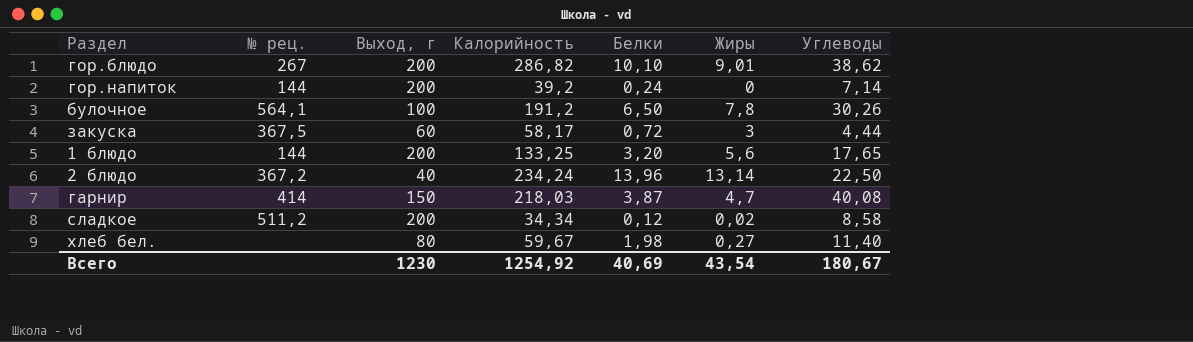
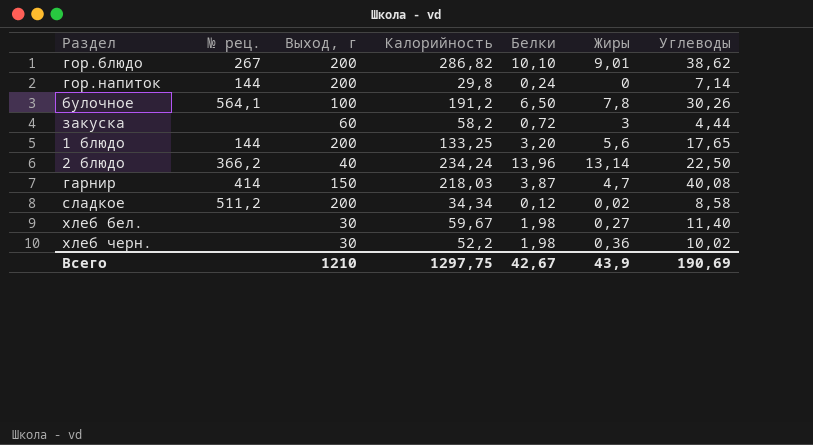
гор.напиток | Калорийность: 39,2 -> 29,8
закуска | № рец.: 367,5 -> none
закуска | Калорийность: 58,17 -> 58,2
2 блюдо | № рец.: 367,2 -> 366,2
хлеб бел. | Выход, г: 80 -> 30
row хлеб черн.: none -> none | 30 | 52,2 | 1,98 | 0,36 | 10,02
Всего | Выход, г: 1230 -> 1210
Всего | Калорийность: 1254,92 -> 1297,75
Всего | Белки: 40,69 -> 42,67
Всего | Жиры: 43,54 -> 43,9
Всего | Углеводы: 180,67 -> 190,69

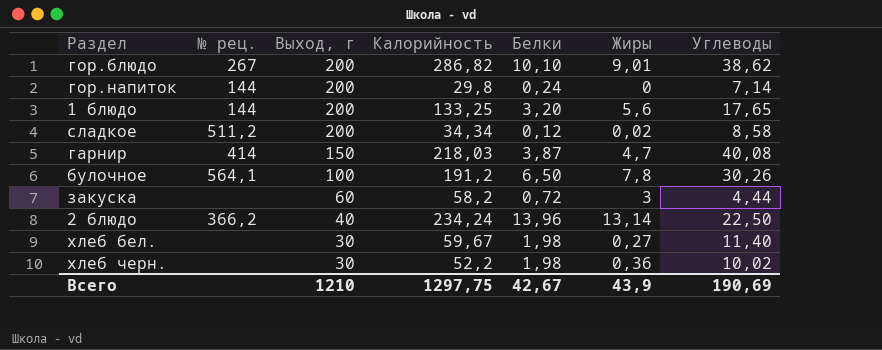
row order: none -> Выход, г descending

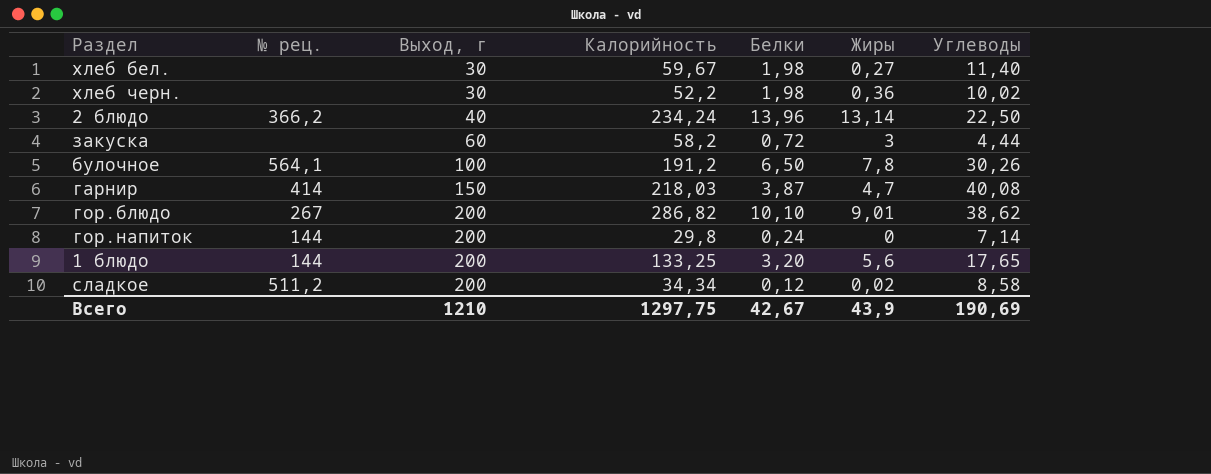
row order: Выход, г descending -> Выход, г ascending

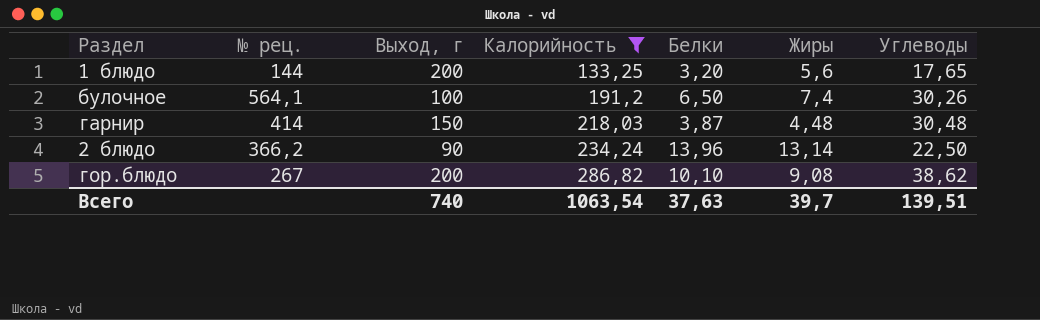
filter: none -> Калорийность >= 133,25
row order: Выход, г ascending -> Калорийность ascending
булочное | Жиры: 7,8 -> 7,4
гарнир | Жиры: 4,7 -> 4,48
гарнир | Углеводы: 40,08 -> 30,48
2 блюдо | Выход, г: 40 -> 90
гор.блюдо | Жиры: 9,01 -> 9,08
Всего | Выход, г: 1210 -> 740
Всего | Калорийность: 1297,75 -> 1063,54
Всего | Белки: 42,67 -> 37,63
Всего | Жиры: 43,9 -> 39,7
Всего | Углеводы: 190,69 -> 139,51

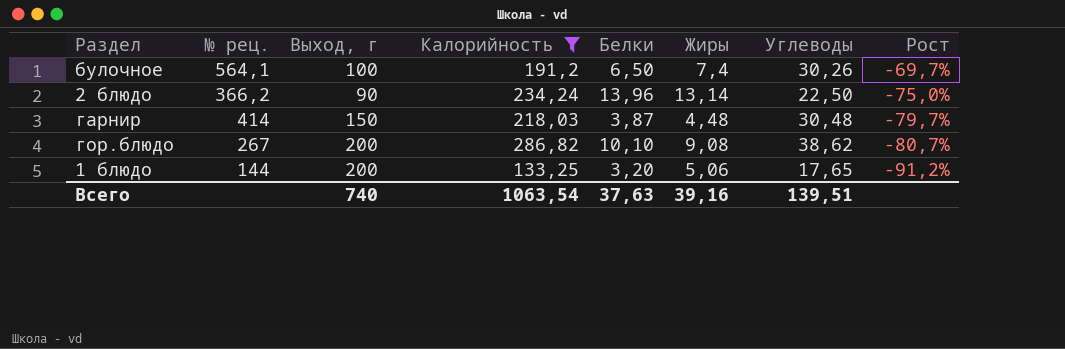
row order: Калорийность ascending -> Рост descending
column Рост | formula: none -> ([Углеводы] - [Выход, г]) / [Выход, г]
1 блюдо | Жиры: 5,6 -> 5,06
Всего | Жиры: 39,7 -> 39,16

